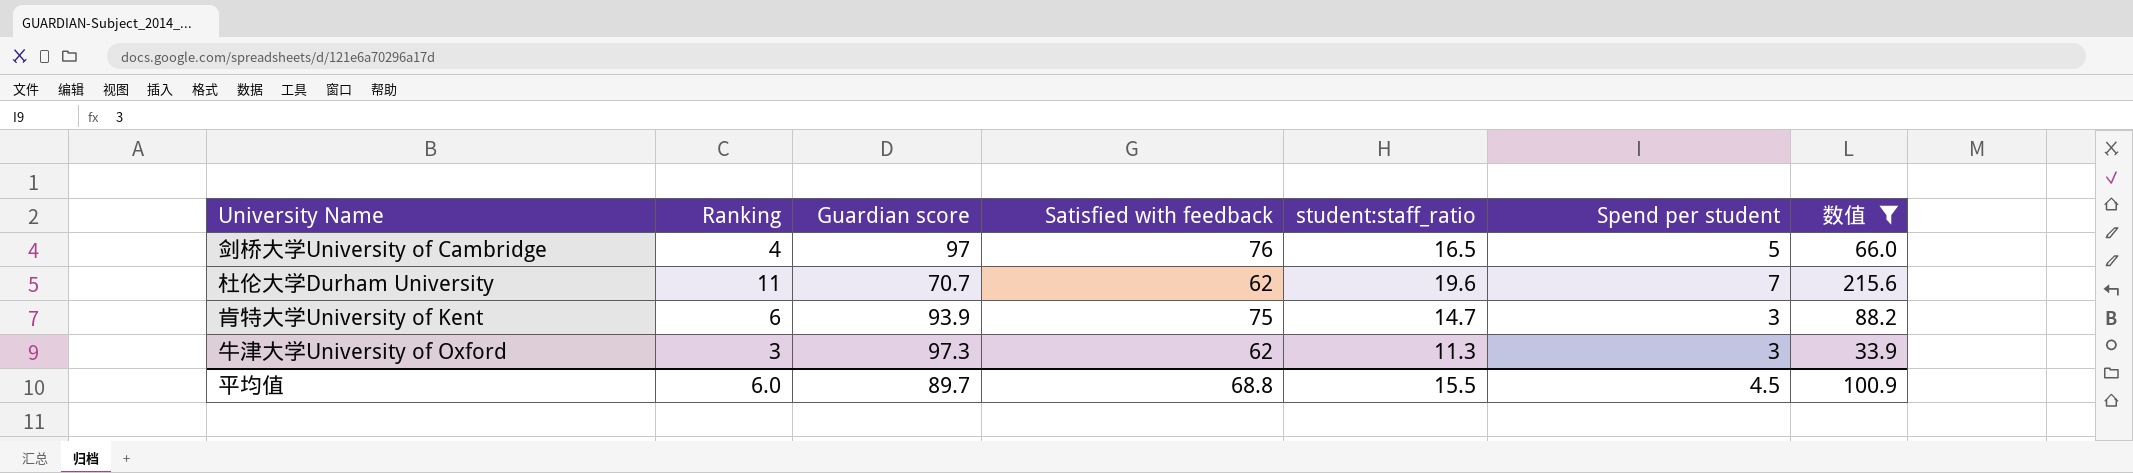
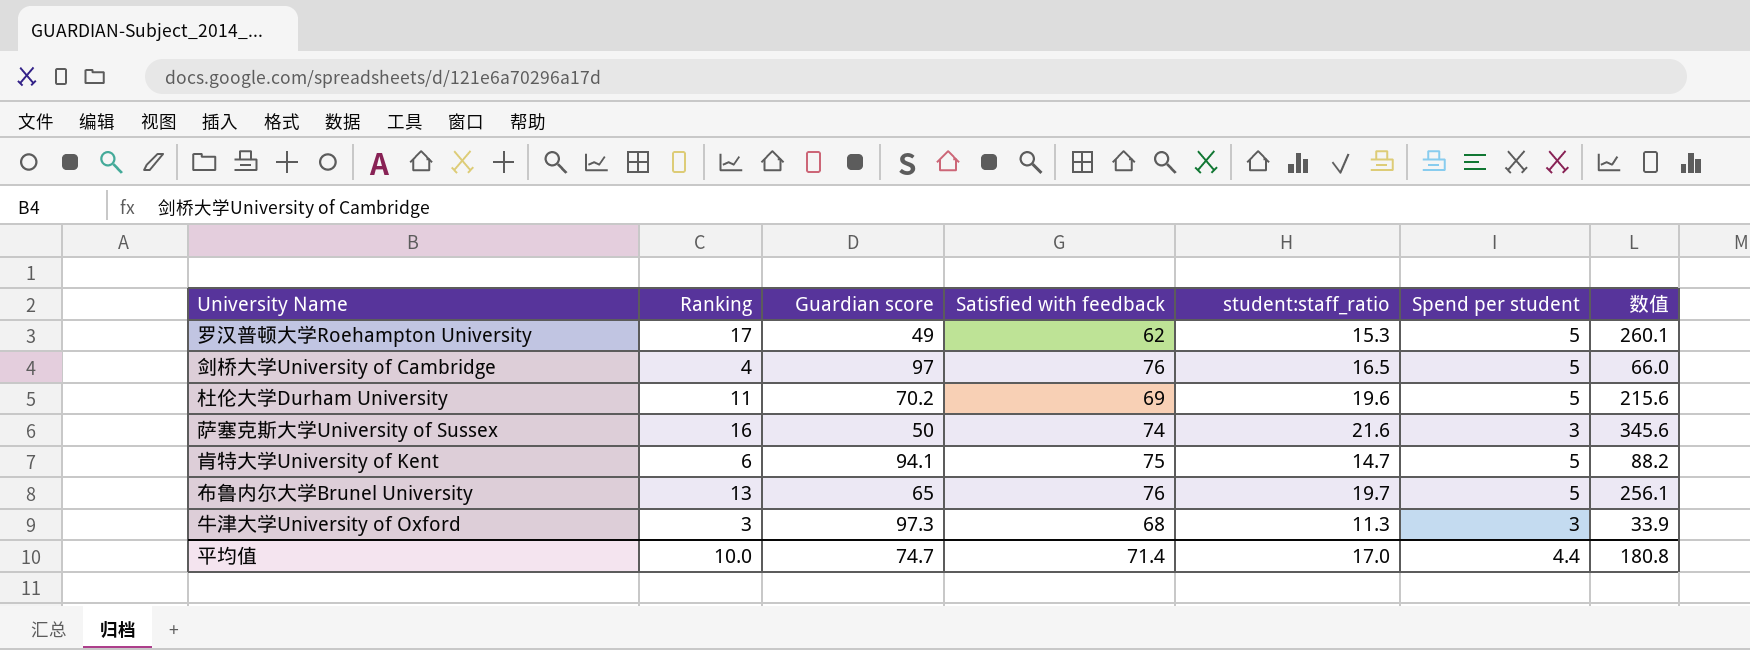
filter: 数值 <= 215.6 -> none
杜伦大学Durham University | Guardian score: 70.7 -> 70.2
杜伦大学Durham University | Satisfied with feedback: 62 -> 69
杜伦大学Durham University | Spend per student: 7 -> 5
肯特大学University of Kent | Guardian score: 93.9 -> 94.1
肯特大学University of Kent | Spend per student: 3 -> 5
牛津大学University of Oxford | Satisfied with feedback: 62 -> 68
平均值 | Ranking: 6.0 -> 10.0
平均值 | Guardian score: 89.7 -> 74.7
平均值 | Satisfied with feedback: 68.8 -> 71.4
平均值 | student:staff_ratio: 15.5 -> 17.0
平均值 | Spend per student: 4.5 -> 4.4
平均值 | 数值: 100.9 -> 180.8

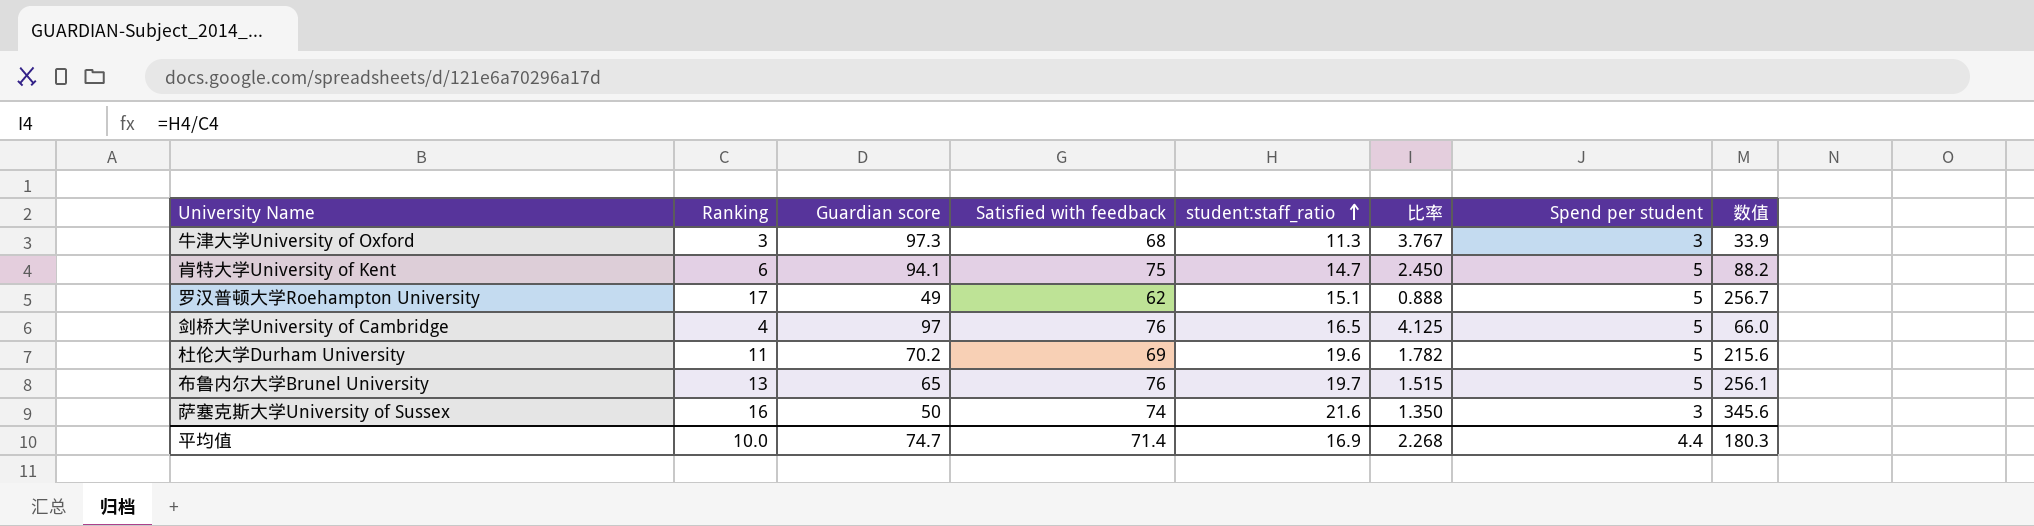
row order: none -> student:staff_ratio ascending
column 比率 | formula: none -> [student:staff_ratio] / [Ranking]
罗汉普顿大学Roehampton University | student:staff_ratio: 15.3 -> 15.1
罗汉普顿大学Roehampton University | 数值: 260.1 -> 256.7
平均值 | student:staff_ratio: 17.0 -> 16.9
平均值 | 数值: 180.8 -> 180.3

